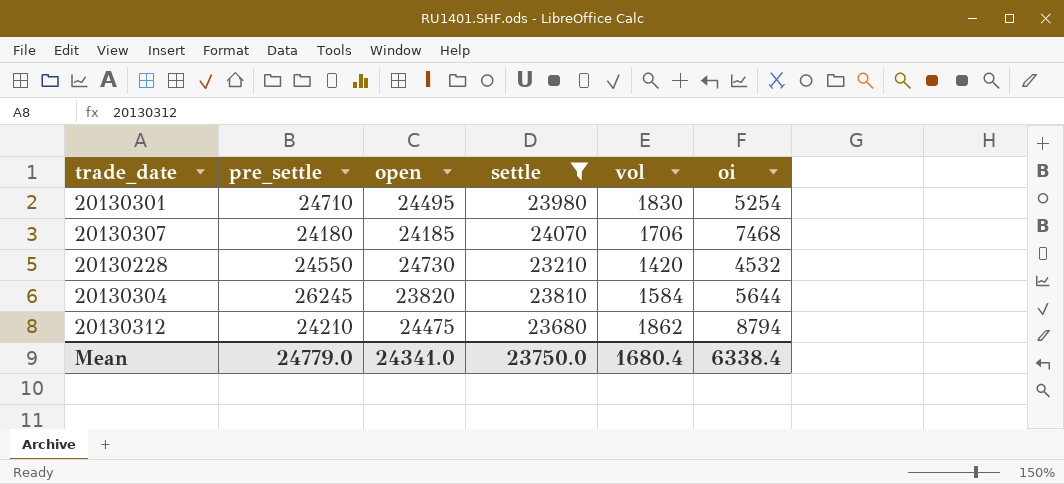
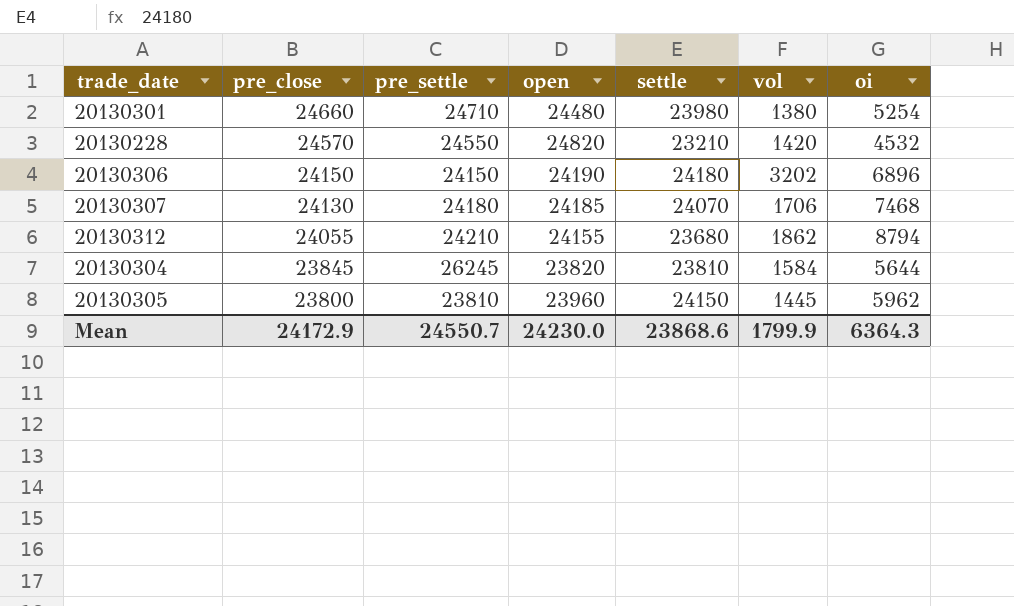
filter: settle <= 24070 -> none
row order: none -> pre_close descending
column pre_close | position: none -> 2
20130301 | open: 24495 -> 24480
20130301 | vol: 1830 -> 1380
20130228 | open: 24730 -> 24820
20130312 | open: 24475 -> 24155
Mean | pre_settle: 24779.0 -> 24550.7
Mean | open: 24341.0 -> 24230.0
Mean | settle: 23750.0 -> 23868.6
Mean | vol: 1680.4 -> 1799.9
Mean | oi: 6338.4 -> 6364.3

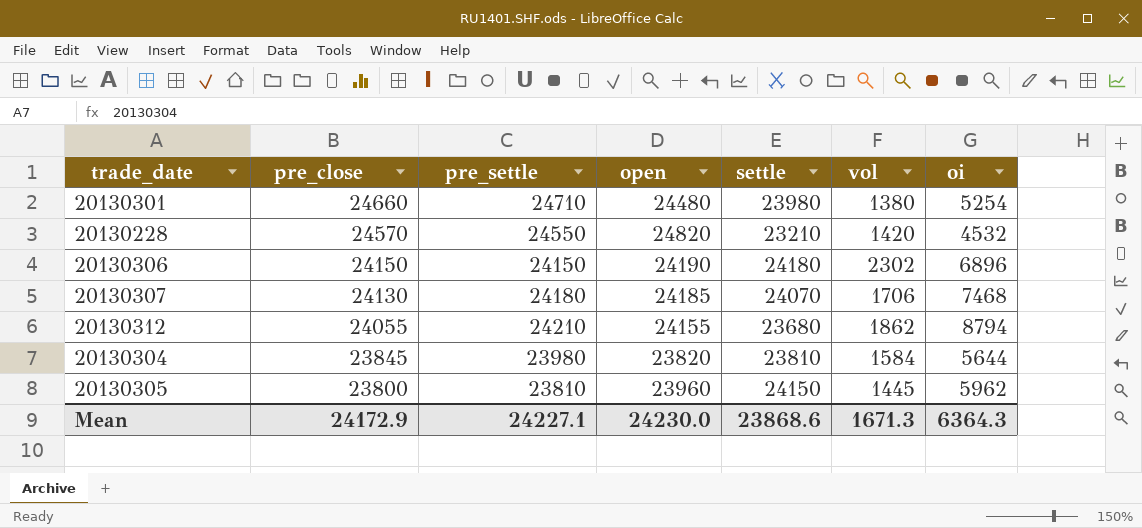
20130306 | vol: 3202 -> 2302
20130304 | pre_settle: 26245 -> 23980
Mean | pre_settle: 24550.7 -> 24227.1
Mean | vol: 1799.9 -> 1671.3

